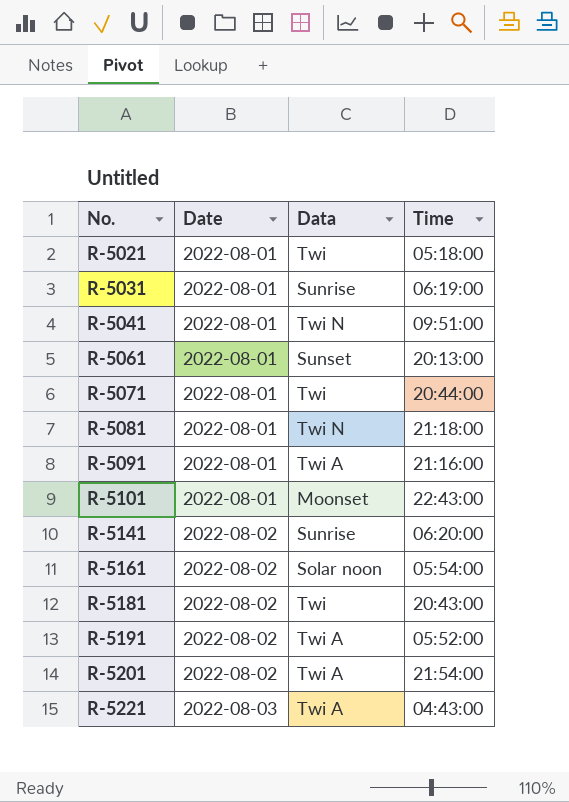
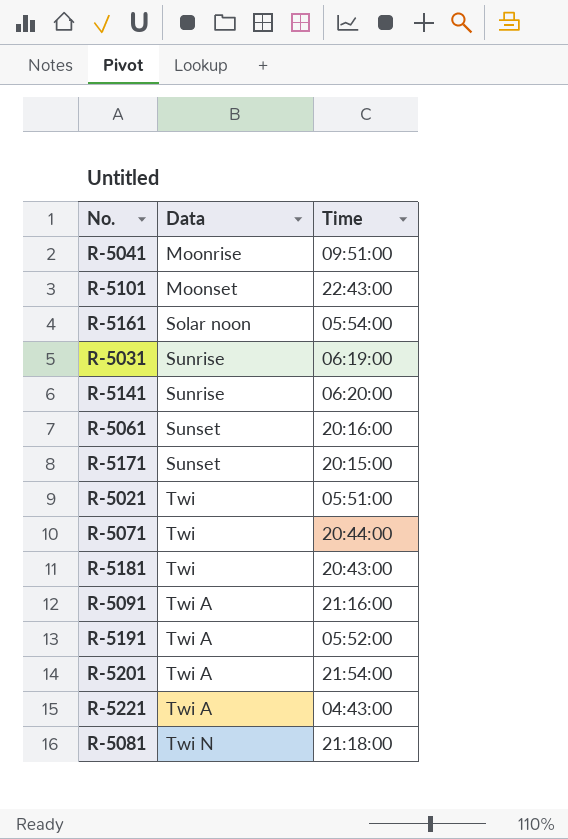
row order: No. ascending -> Data ascending
column Date | position: 2 -> none
R-5041 | Data: Twi N -> Moonrise
R-5061 | Time: 20:13:00 -> 20:16:00
row R-5171: none -> Sunset | 20:15:00
R-5021 | Time: 05:18:00 -> 05:51:00

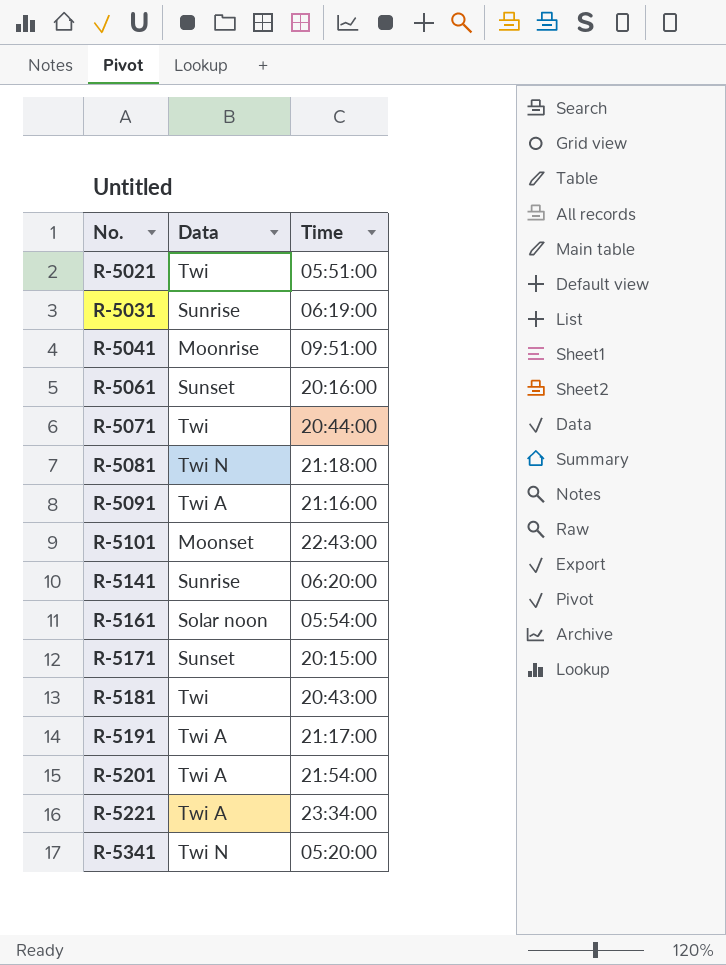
row order: Data ascending -> No. ascending
R-5191 | Time: 05:52:00 -> 21:17:00
R-5221 | Time: 04:43:00 -> 23:34:00
row R-5341: none -> Twi N | 05:20:00

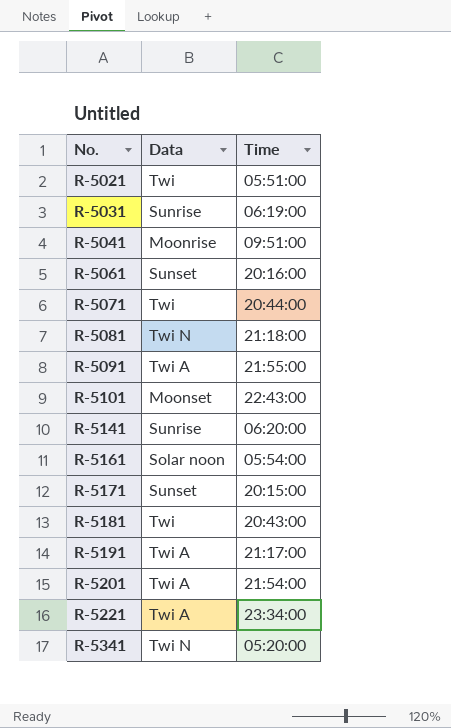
R-5091 | Time: 21:16:00 -> 21:55:00

